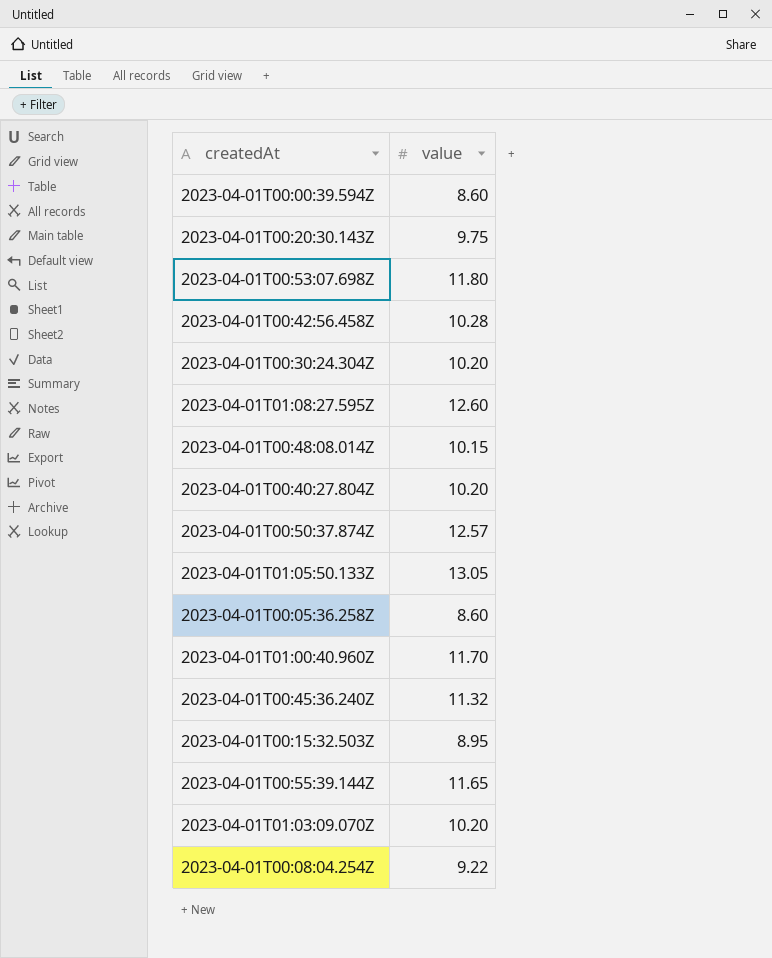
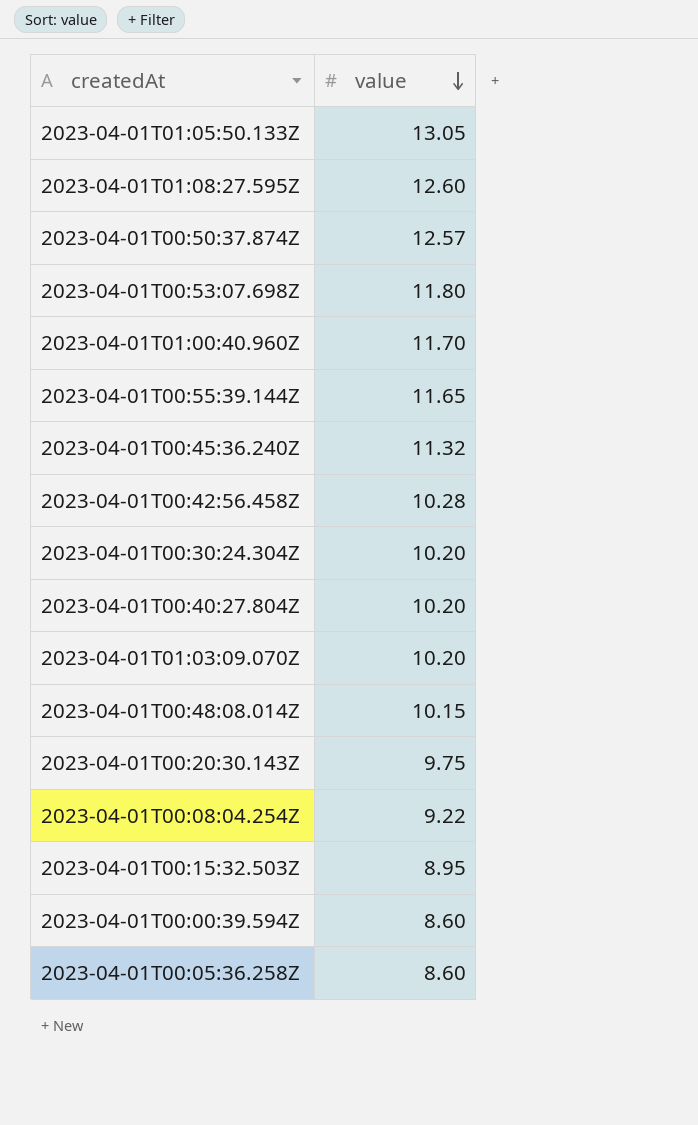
row order: none -> value descending

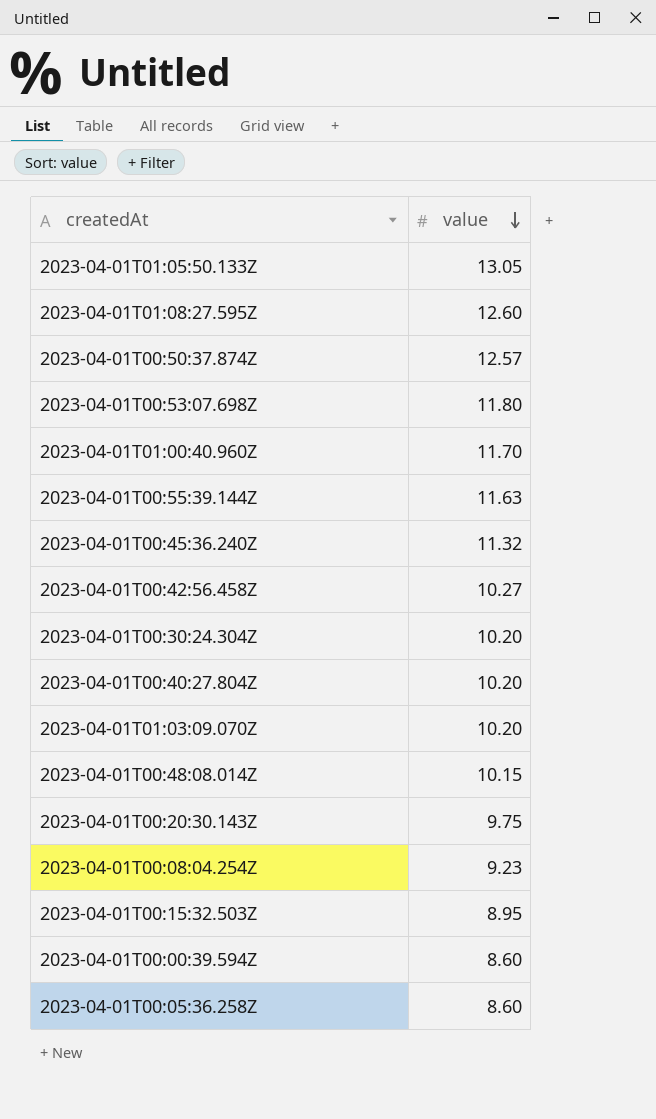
2023-04-01T00:55:39.144Z | value: 11.65 -> 11.63
2023-04-01T00:42:56.458Z | value: 10.28 -> 10.27
2023-04-01T00:08:04.254Z | value: 9.22 -> 9.23

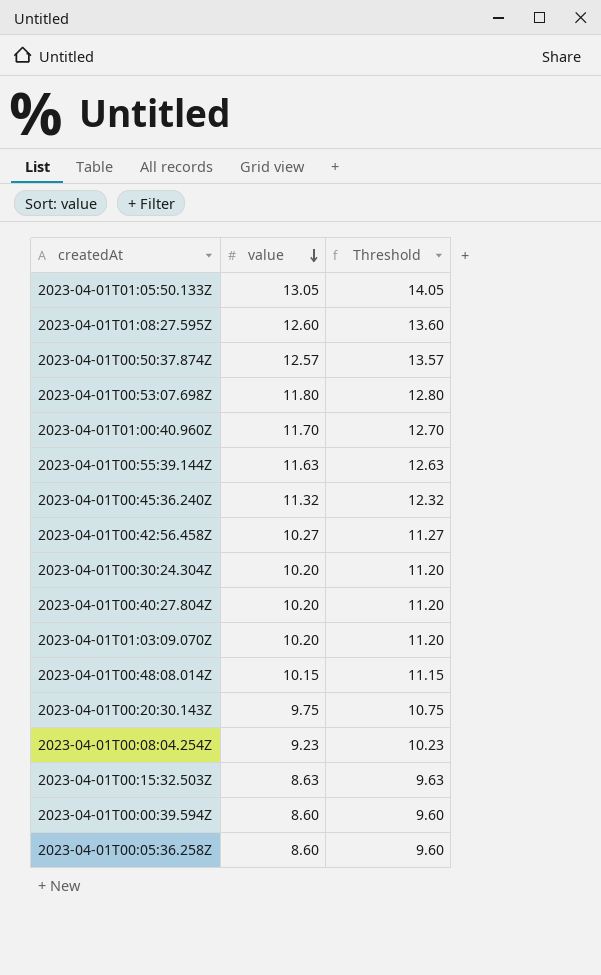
column Threshold | formula: none -> [value] + 1
2023-04-01T00:15:32.503Z | value: 8.95 -> 8.63

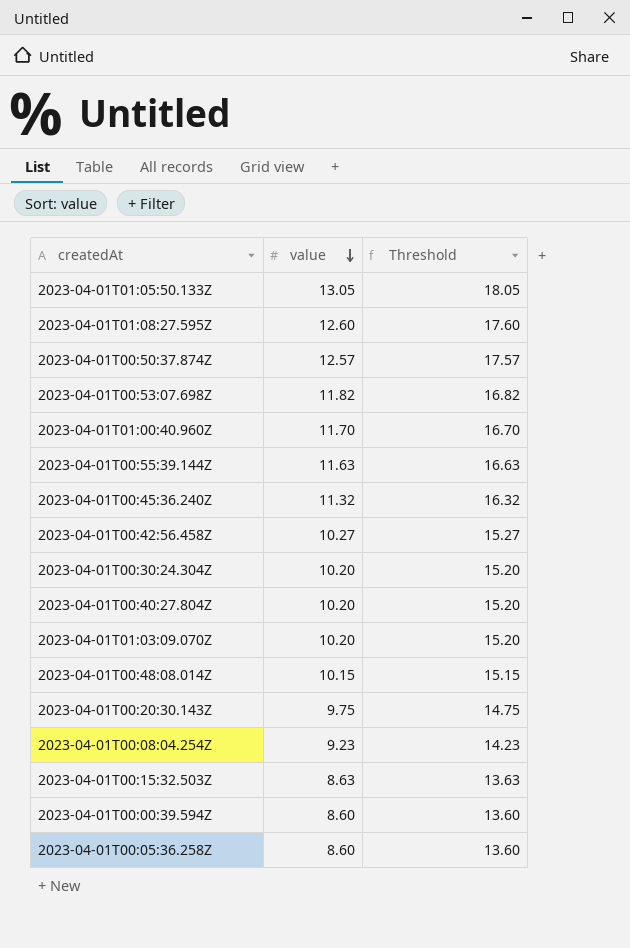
column Threshold | formula: [value] + 1 -> [value] + 5
2023-04-01T00:53:07.698Z | value: 11.80 -> 11.82

